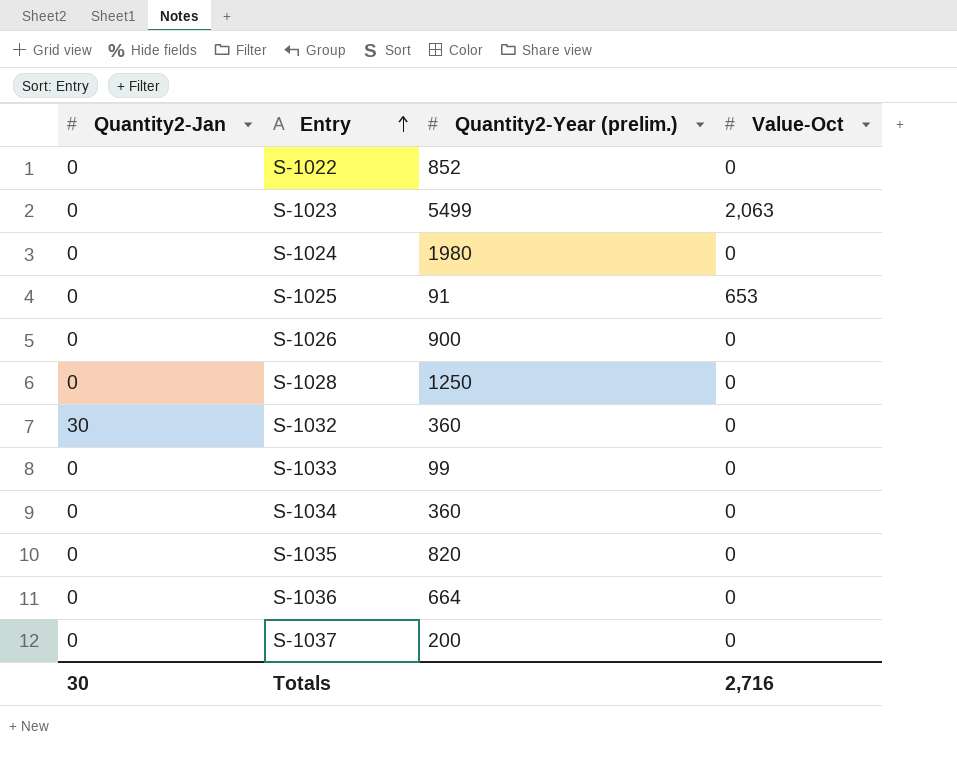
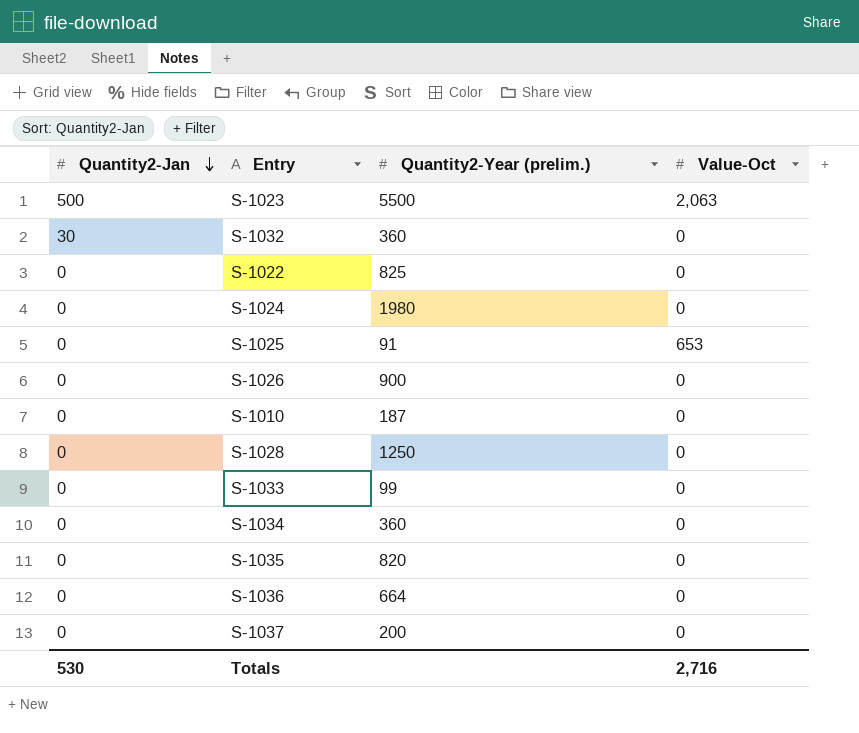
row order: Entry ascending -> Quantity2-Jan descending
S-1023 | Quantity2-Jan: 0 -> 500
S-1023 | Quantity2-Year (prelim.): 5499 -> 5500
S-1022 | Quantity2-Year (prelim.): 852 -> 825
row S-1010: none -> 0 | 187 | 0
Totals | Quantity2-Jan: 30 -> 530

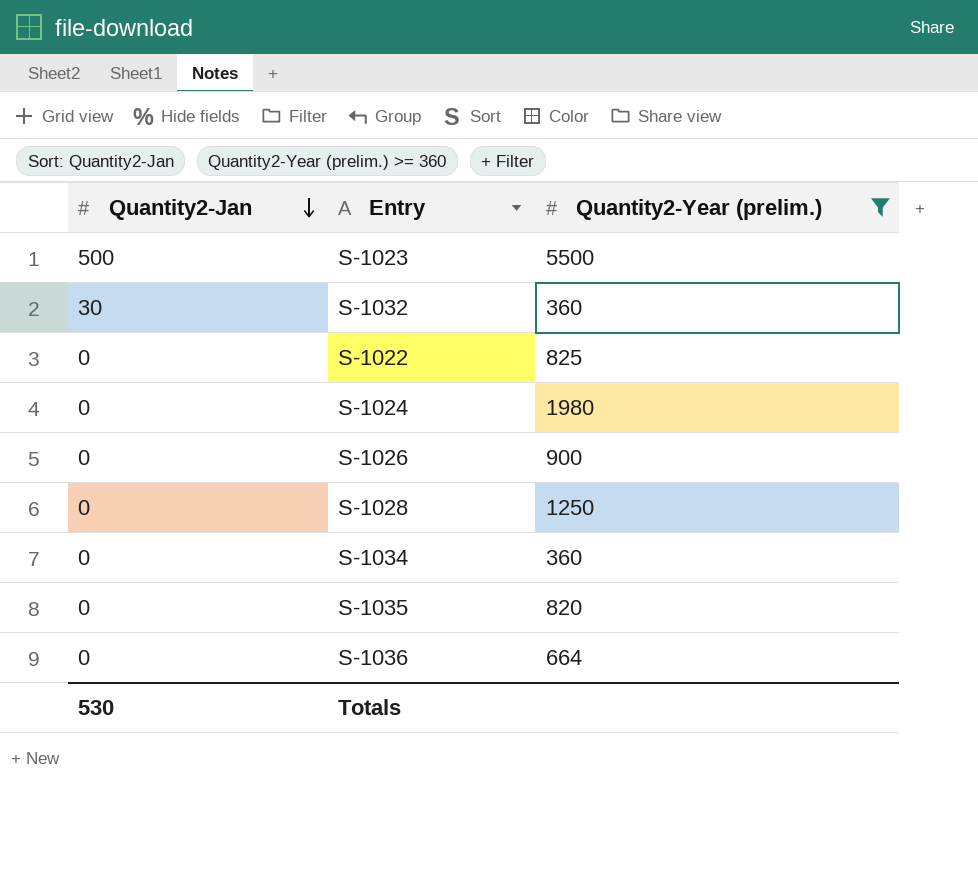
filter: none -> Quantity2-Year (prelim.) >= 360
column Value-Oct | position: 4 -> none

